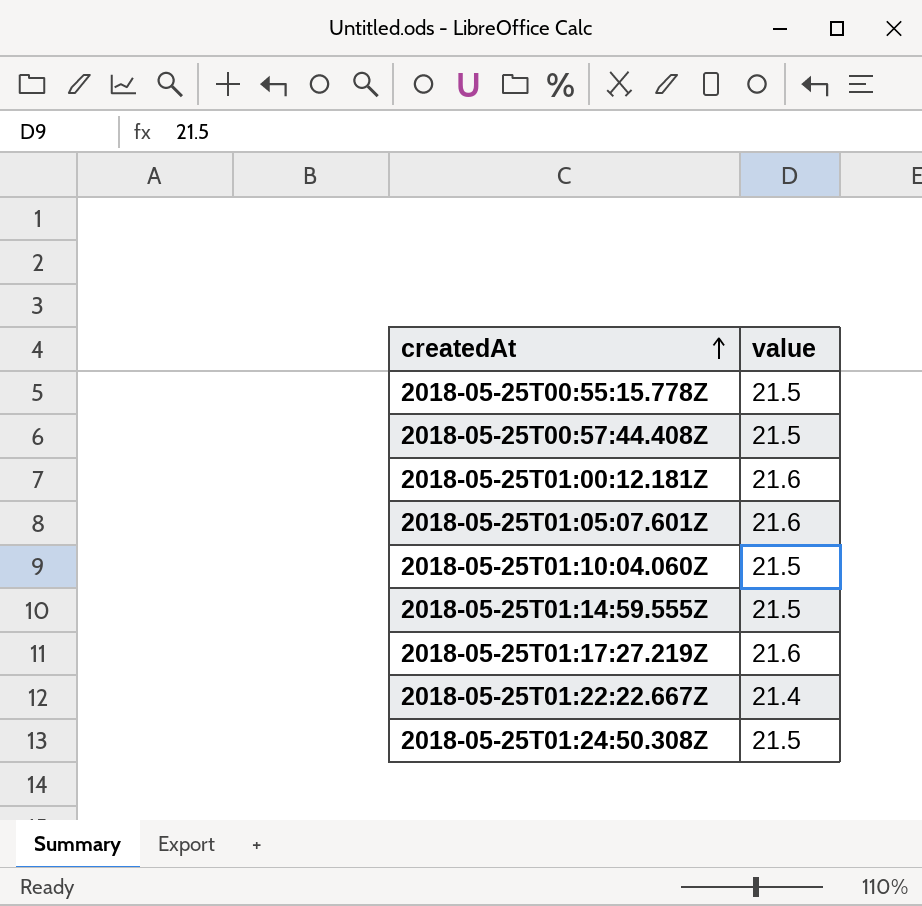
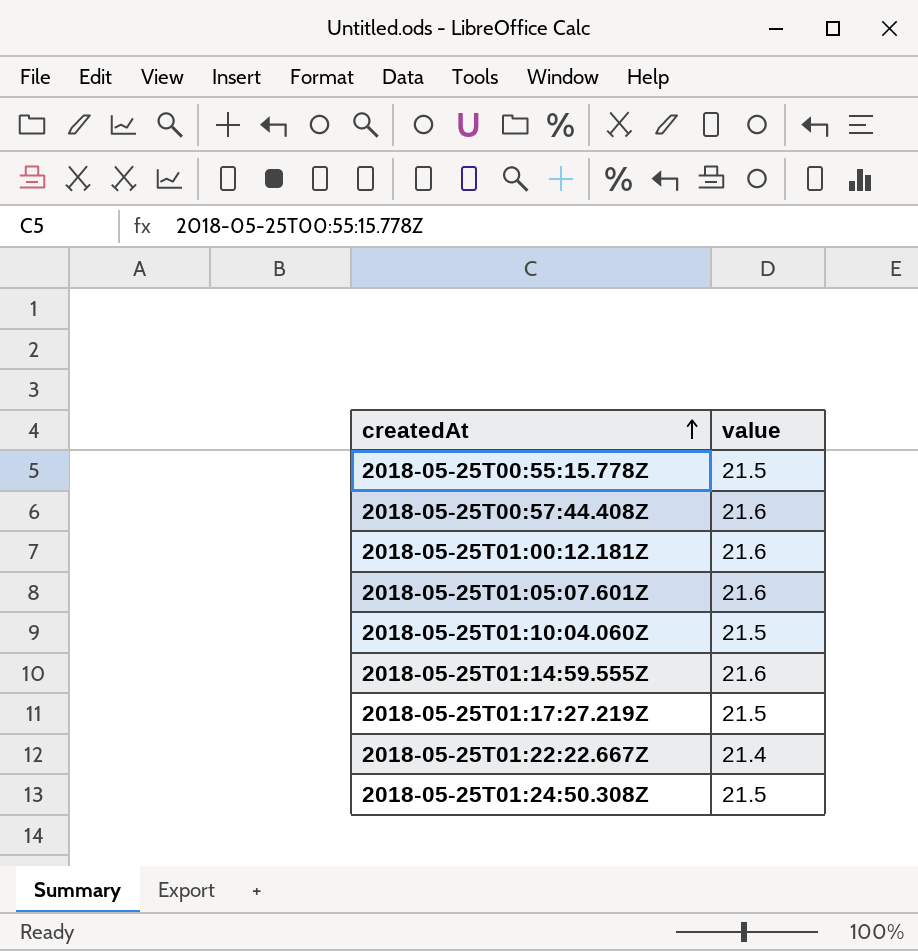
2018-05-25T00:57:44.408Z | value: 21.5 -> 21.6
2018-05-25T01:14:59.555Z | value: 21.5 -> 21.6
2018-05-25T01:17:27.219Z | value: 21.6 -> 21.5

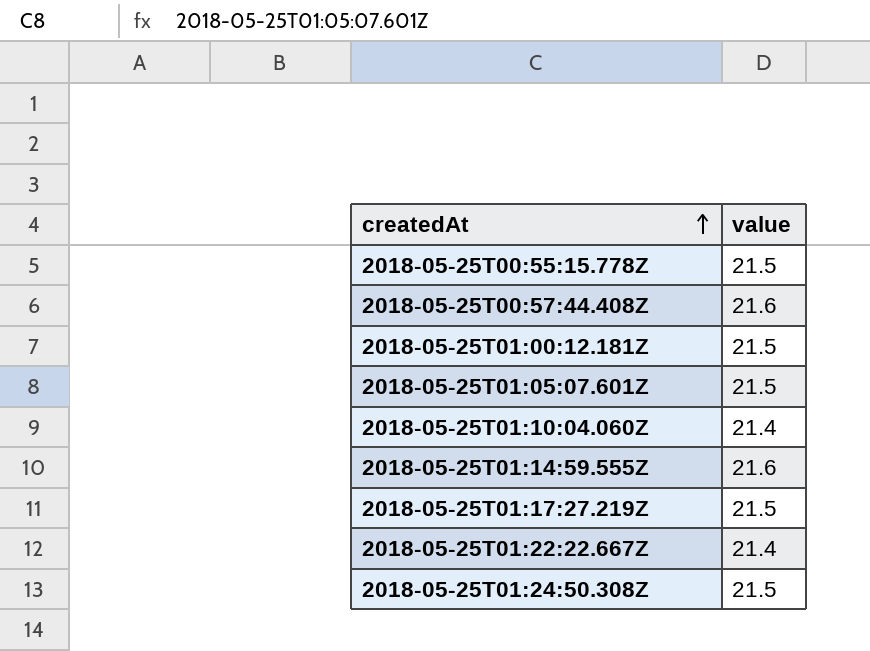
2018-05-25T01:00:12.181Z | value: 21.6 -> 21.5
2018-05-25T01:05:07.601Z | value: 21.6 -> 21.5
2018-05-25T01:10:04.060Z | value: 21.5 -> 21.4

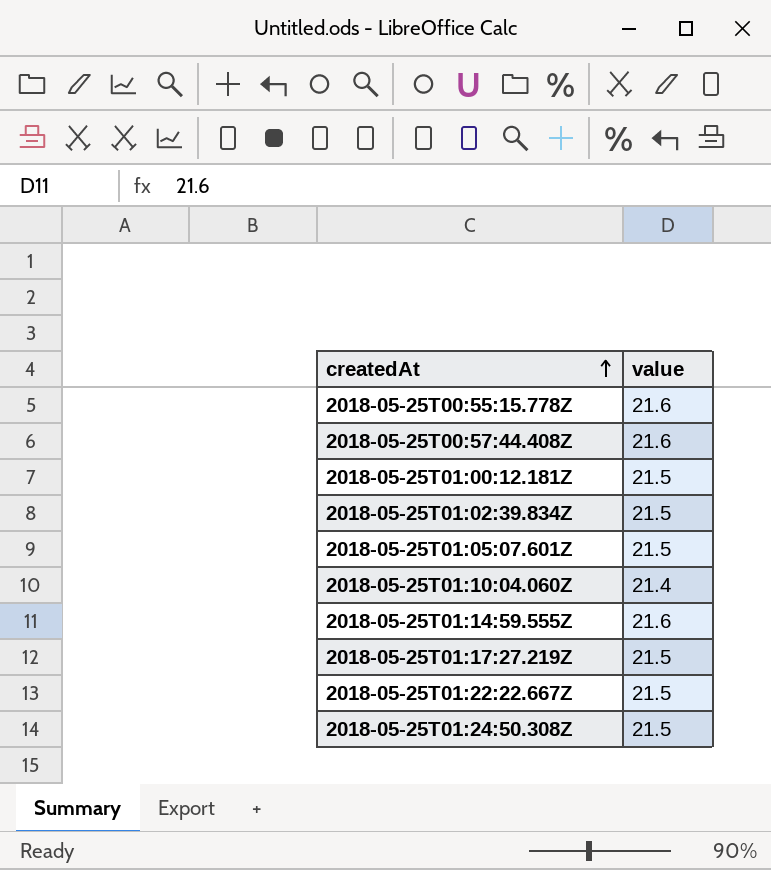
2018-05-25T00:55:15.778Z | value: 21.5 -> 21.6
row 2018-05-25T01:02:39.834Z: none -> 21.5
2018-05-25T01:22:22.667Z | value: 21.4 -> 21.5

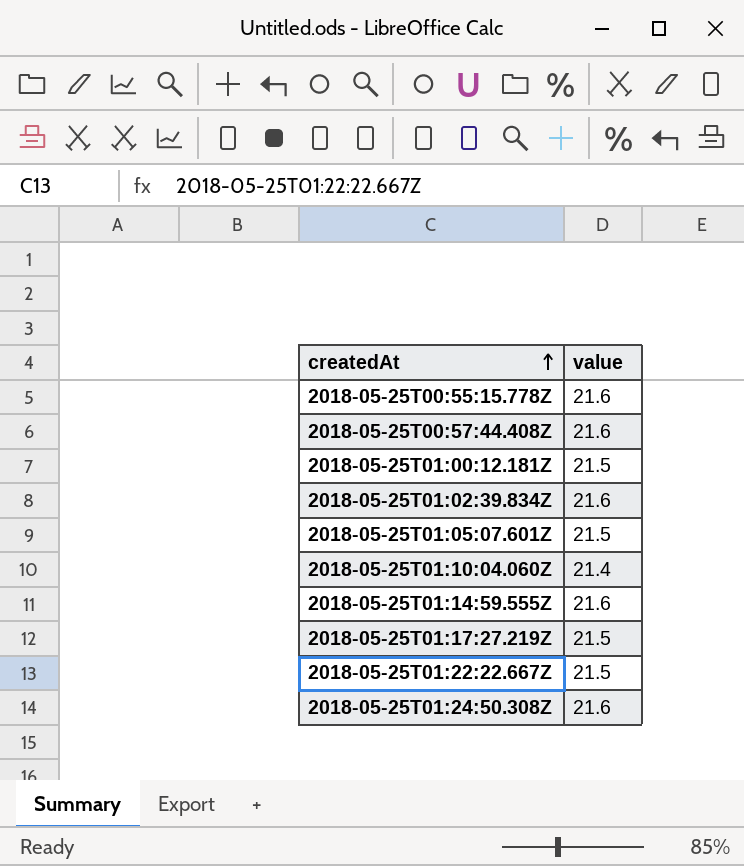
2018-05-25T01:02:39.834Z | value: 21.5 -> 21.6
2018-05-25T01:24:50.308Z | value: 21.5 -> 21.6

